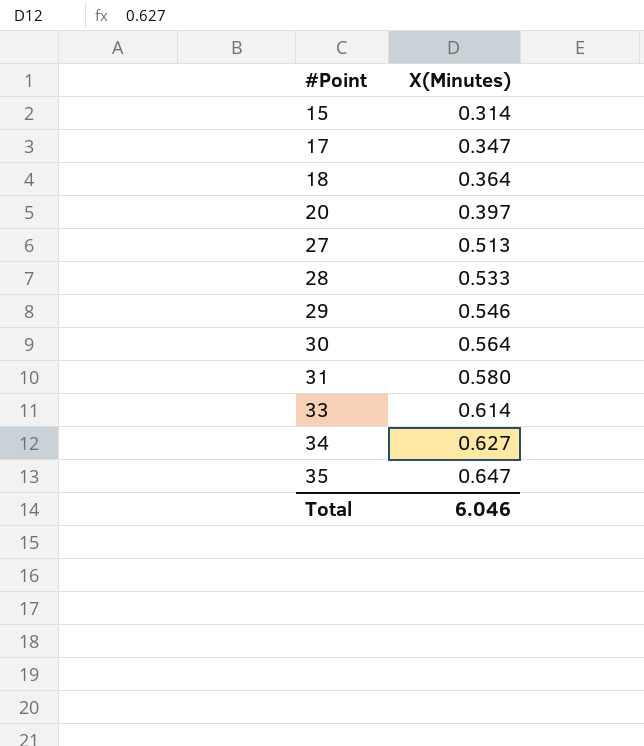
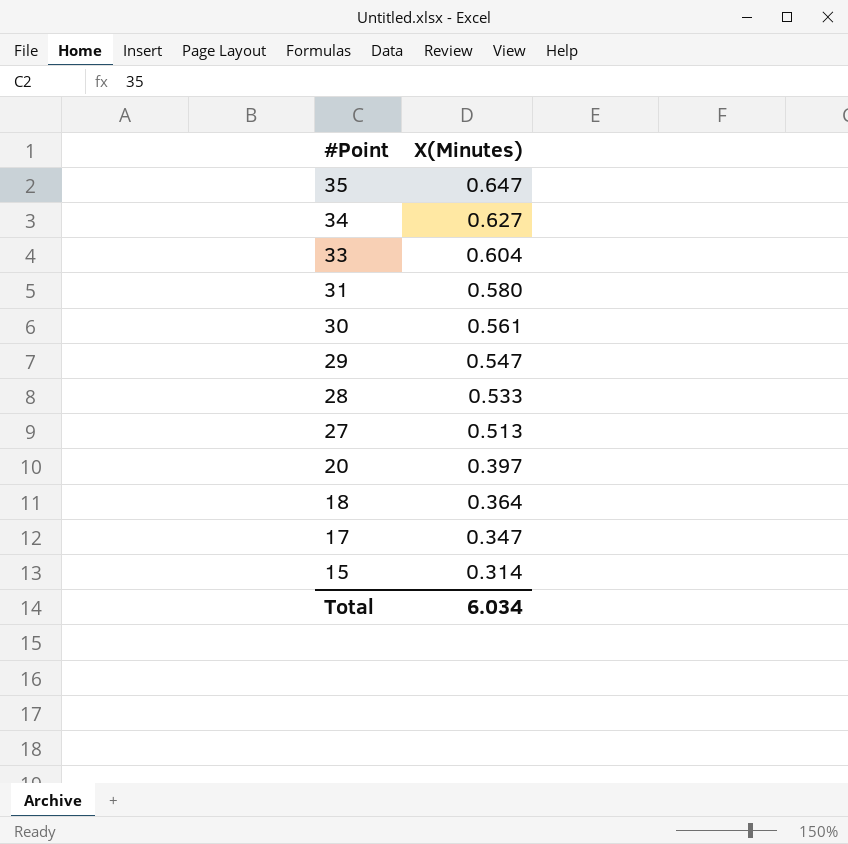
row order: #Point ascending -> #Point descending
33 | X(Minutes): 0.614 -> 0.604
30 | X(Minutes): 0.564 -> 0.561
29 | X(Minutes): 0.546 -> 0.547
Total | X(Minutes): 6.046 -> 6.034

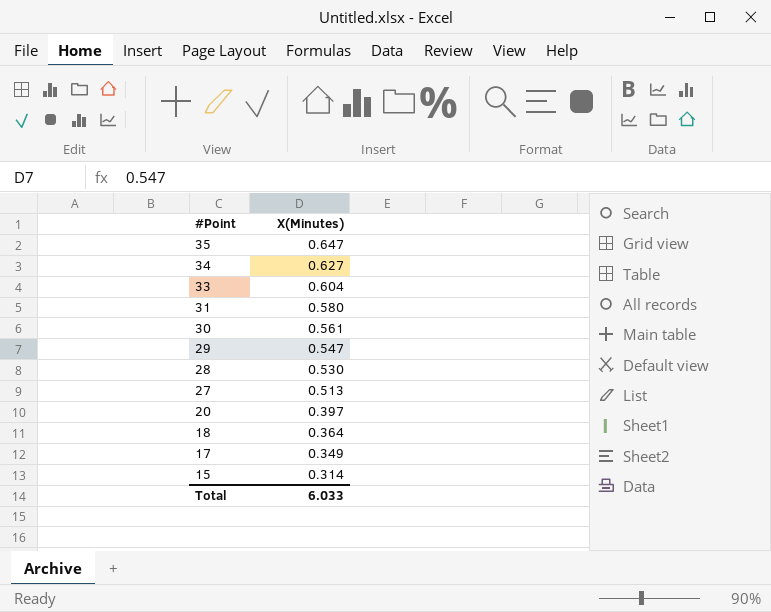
28 | X(Minutes): 0.533 -> 0.530
17 | X(Minutes): 0.347 -> 0.349
Total | X(Minutes): 6.034 -> 6.033

